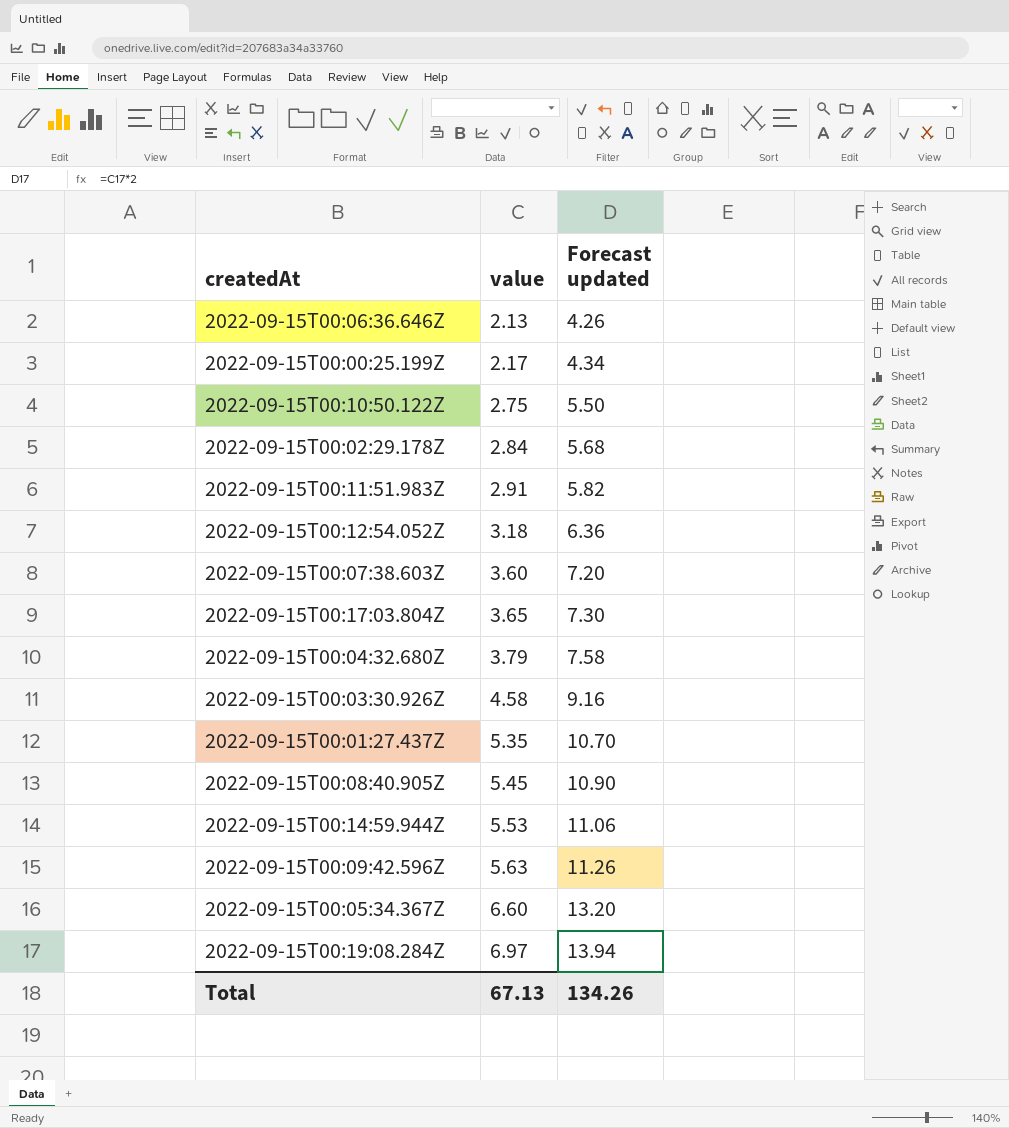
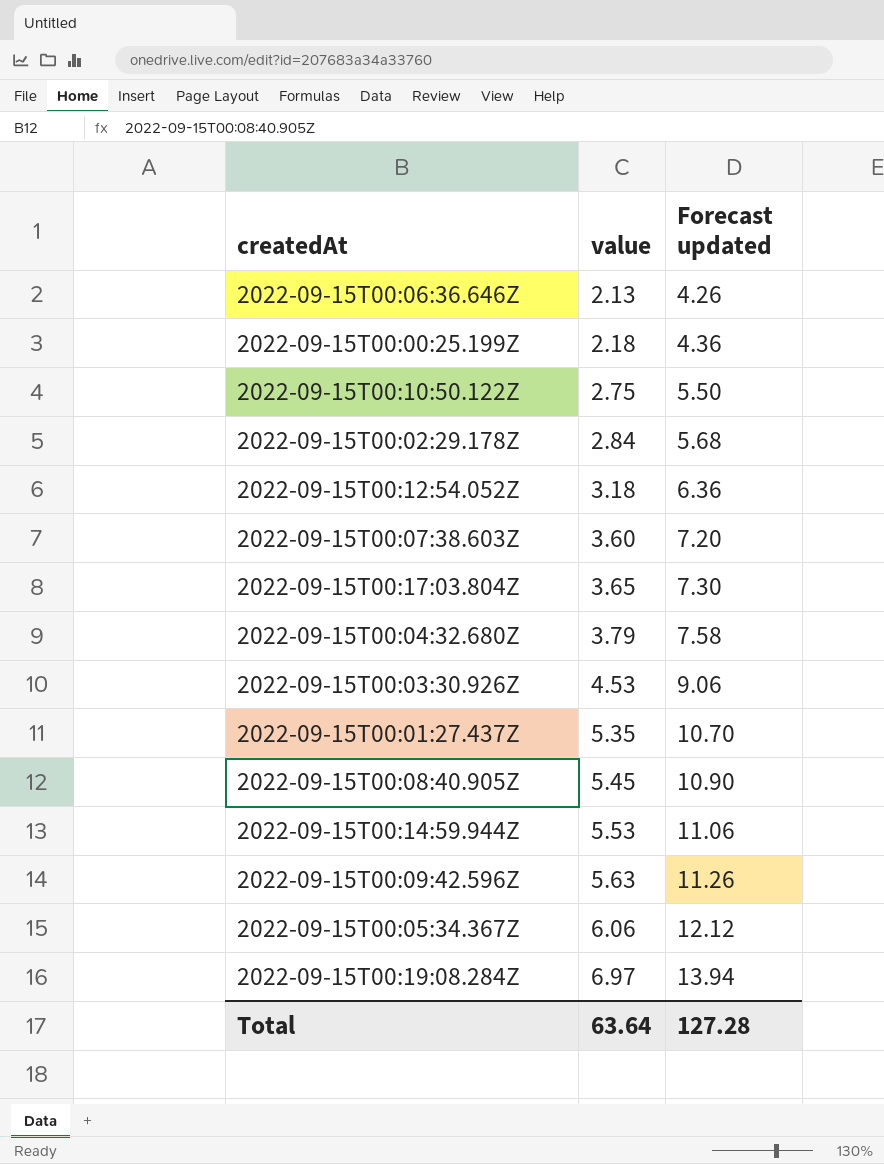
row 2022-09-15T00:11:51.983Z: 2.91 | 5.82 -> none
2022-09-15T00:00:25.199Z | value: 2.17 -> 2.18
2022-09-15T00:00:25.199Z | Forecast updated: 4.34 -> 4.36
2022-09-15T00:03:30.926Z | value: 4.58 -> 4.53
2022-09-15T00:03:30.926Z | Forecast updated: 9.16 -> 9.06
2022-09-15T00:05:34.367Z | value: 6.60 -> 6.06
2022-09-15T00:05:34.367Z | Forecast updated: 13.20 -> 12.12
Total | value: 67.13 -> 63.64
Total | Forecast updated: 134.26 -> 127.28

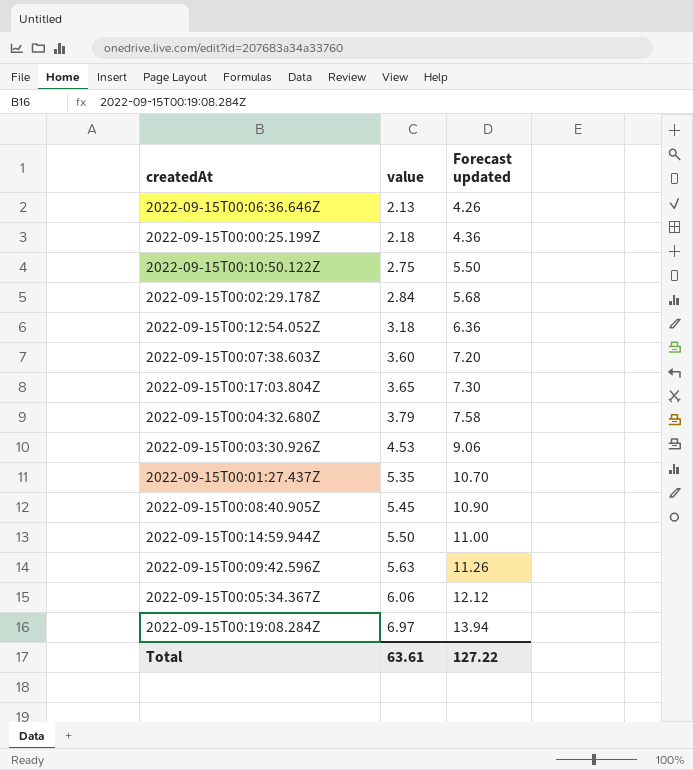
2022-09-15T00:14:59.944Z | value: 5.53 -> 5.50
2022-09-15T00:14:59.944Z | Forecast updated: 11.06 -> 11.00
Total | value: 63.64 -> 63.61
Total | Forecast updated: 127.28 -> 127.22

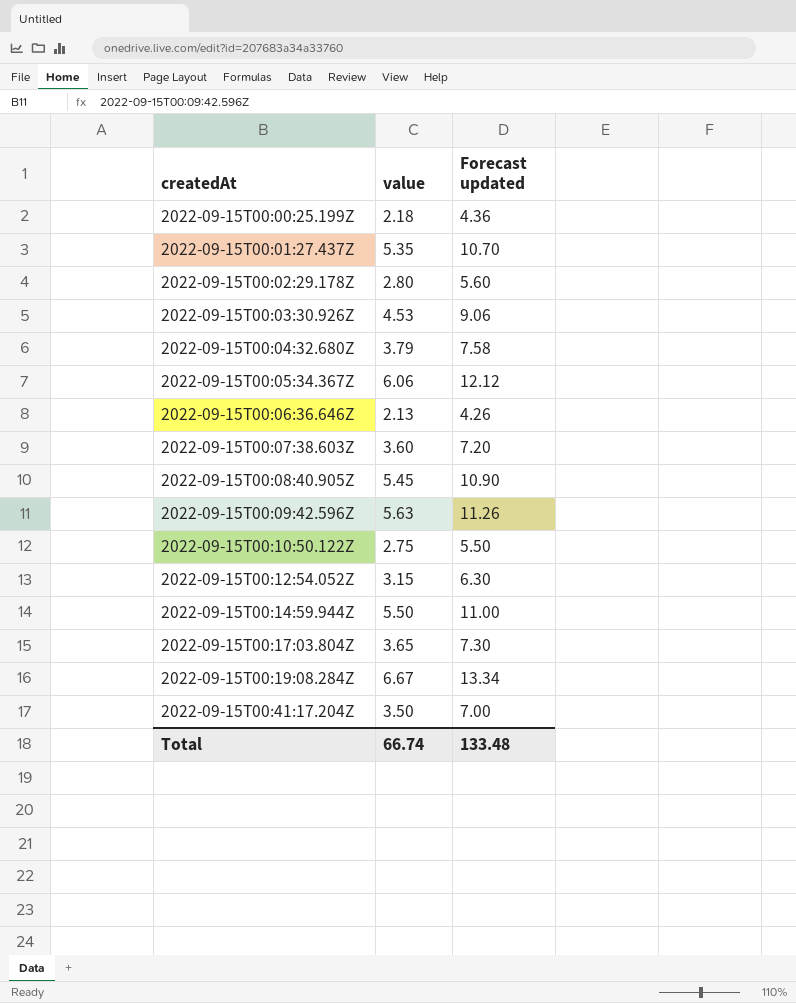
row order: value ascending -> createdAt ascending
2022-09-15T00:02:29.178Z | value: 2.84 -> 2.80
2022-09-15T00:02:29.178Z | Forecast updated: 5.68 -> 5.60
2022-09-15T00:12:54.052Z | value: 3.18 -> 3.15
2022-09-15T00:12:54.052Z | Forecast updated: 6.36 -> 6.30
2022-09-15T00:19:08.284Z | value: 6.97 -> 6.67
2022-09-15T00:19:08.284Z | Forecast updated: 13.94 -> 13.34
row 2022-09-15T00:41:17.204Z: none -> 3.50 | 7.00
Total | value: 63.61 -> 66.74
Total | Forecast updated: 127.22 -> 133.48

